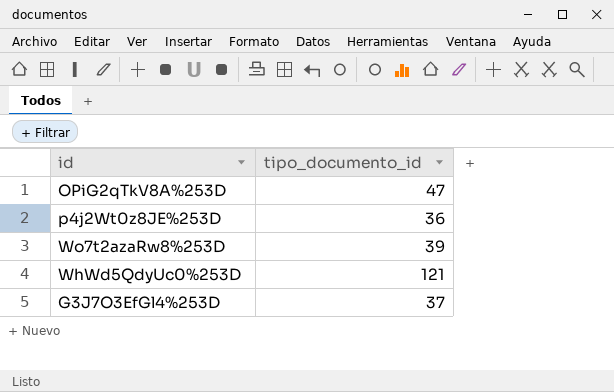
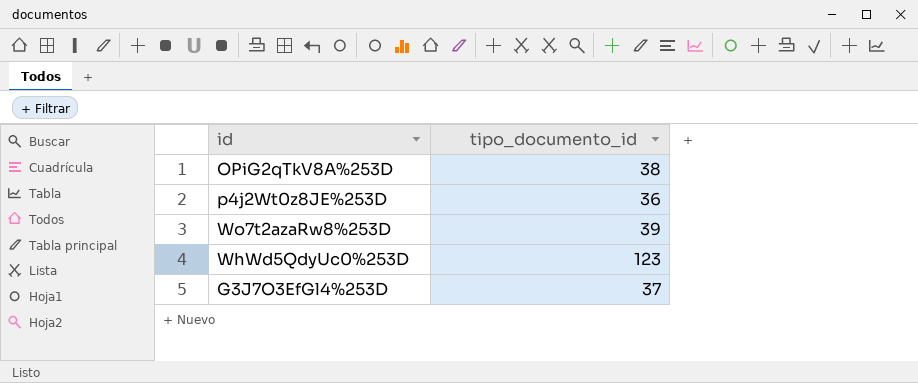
OPiG2qTkV8A%253D | tipo_documento_id: 47 -> 38
WhWd5QdyUc0%253D | tipo_documento_id: 121 -> 123

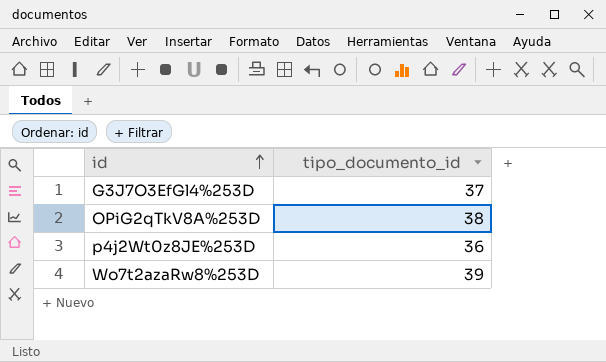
row order: none -> id ascending
row WhWd5QdyUc0%253D: 123 -> none

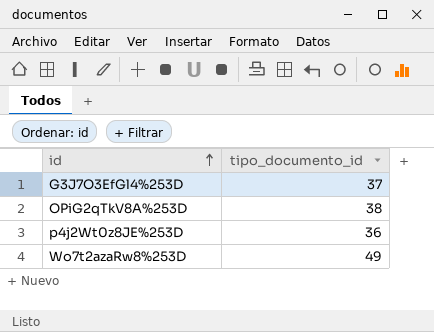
Wo7t2azaRw8%253D | tipo_documento_id: 39 -> 49

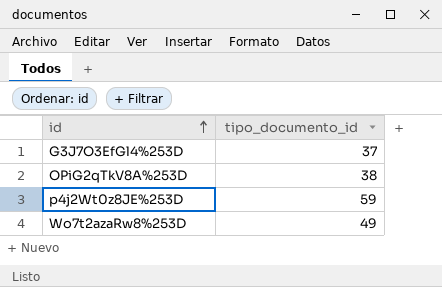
p4j2Wt0z8JE%253D | tipo_documento_id: 36 -> 59

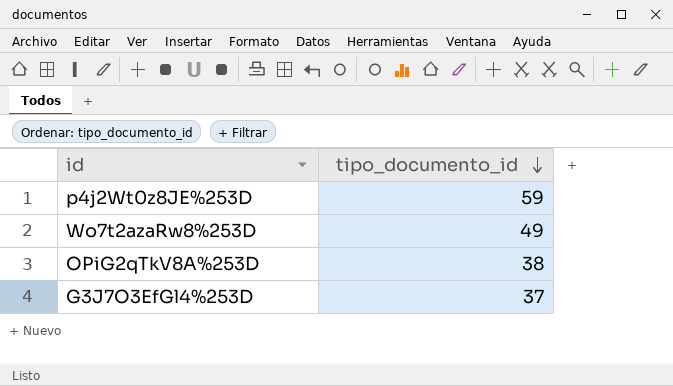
row order: id ascending -> tipo_documento_id descending

